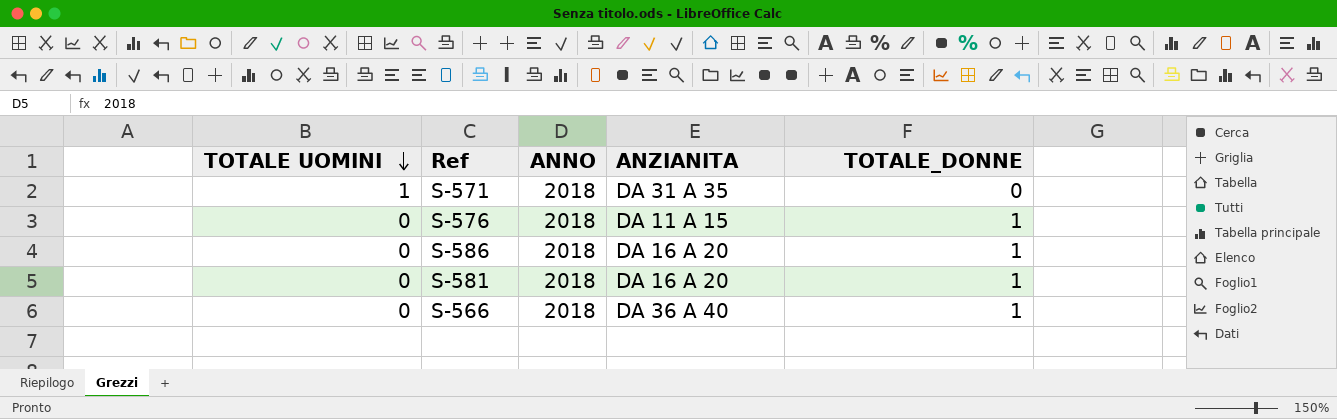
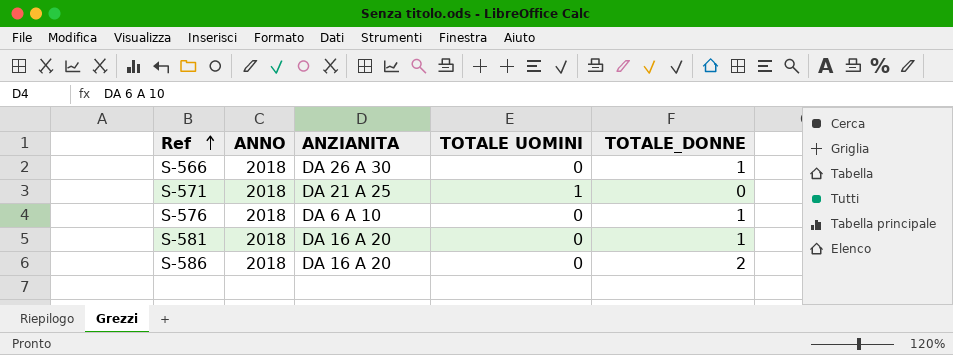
row order: TOTALE UOMINI descending -> Ref ascending
column TOTALE UOMINI | position: 1 -> 4
S-566 | ANZIANITA: DA 36 A 40 -> DA 26 A 30
S-571 | ANZIANITA: DA 31 A 35 -> DA 21 A 25
S-576 | ANZIANITA: DA 11 A 15 -> DA 6 A 10
S-586 | TOTALE_DONNE: 1 -> 2

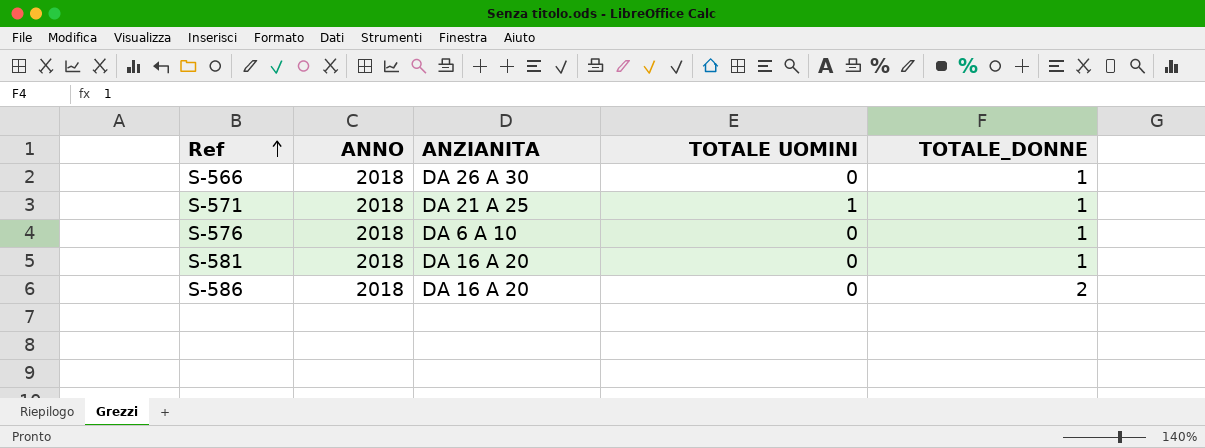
S-571 | TOTALE_DONNE: 0 -> 1

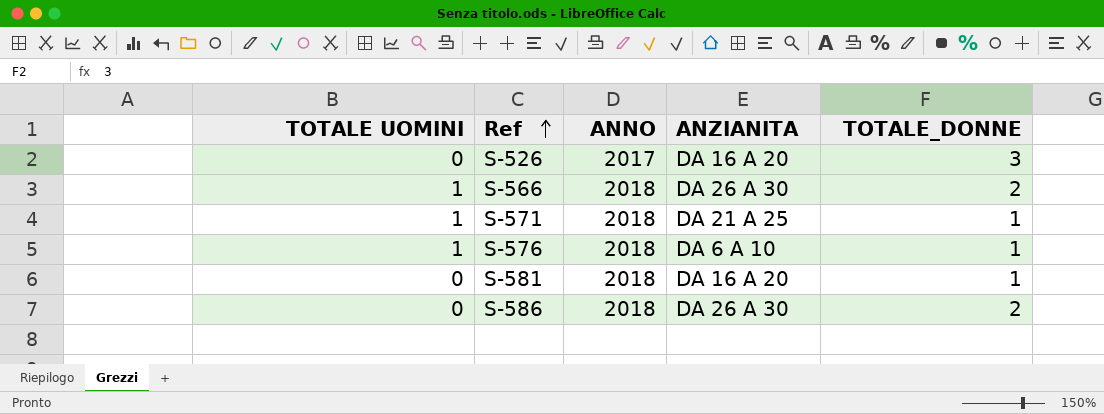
column TOTALE UOMINI | position: 4 -> 1
row S-526: none -> 0 | 2017 | DA 16 A 20 | 3
S-566 | TOTALE UOMINI: 0 -> 1
S-566 | TOTALE_DONNE: 1 -> 2
S-576 | TOTALE UOMINI: 0 -> 1
S-586 | ANZIANITA: DA 16 A 20 -> DA 26 A 30

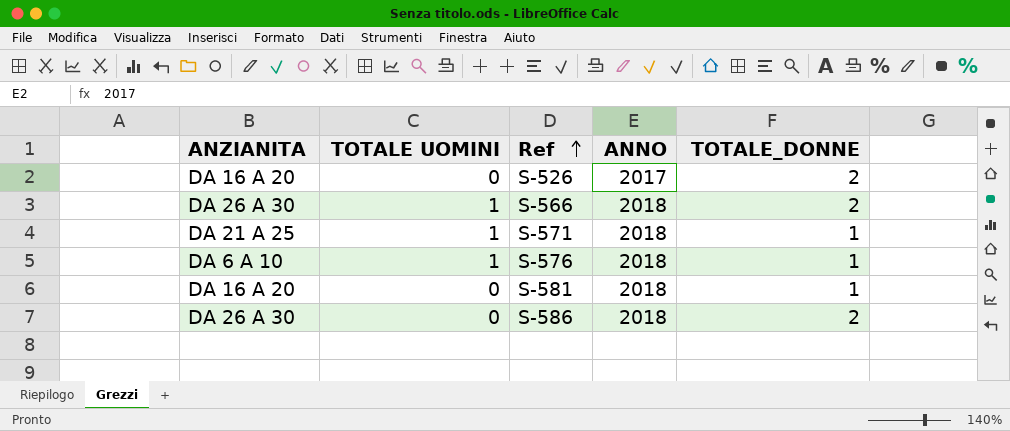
column ANZIANITA | position: 4 -> 1
S-526 | TOTALE_DONNE: 3 -> 2

